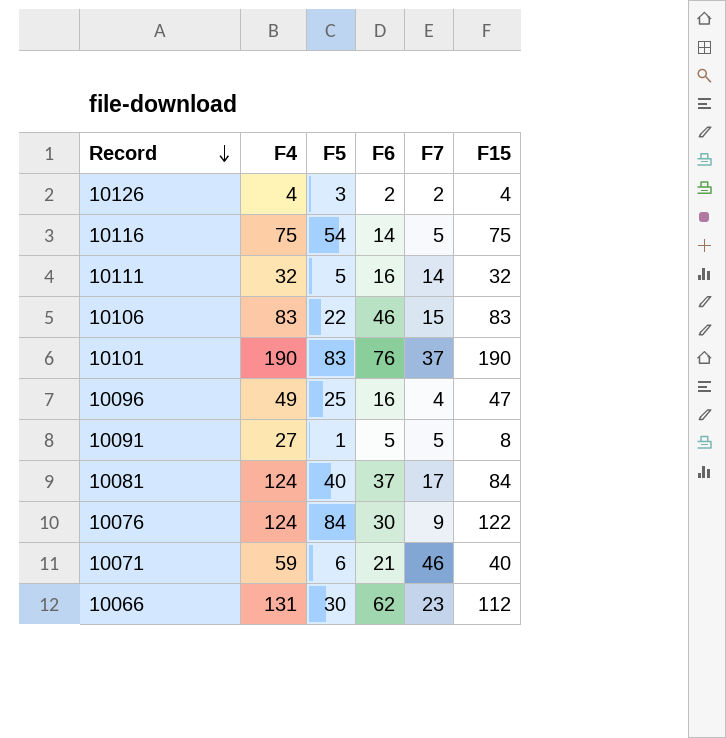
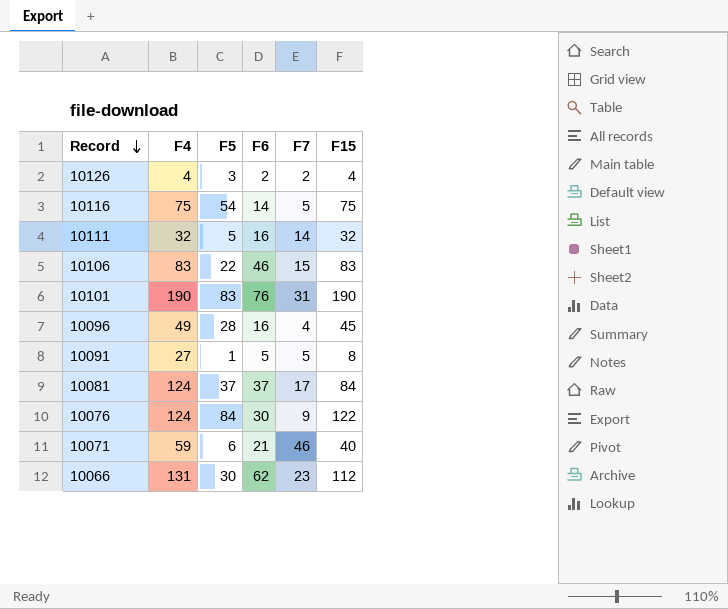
10101 | F7: 37 -> 31
10096 | F5: 25 -> 28
10096 | F15: 47 -> 45
10081 | F5: 40 -> 37

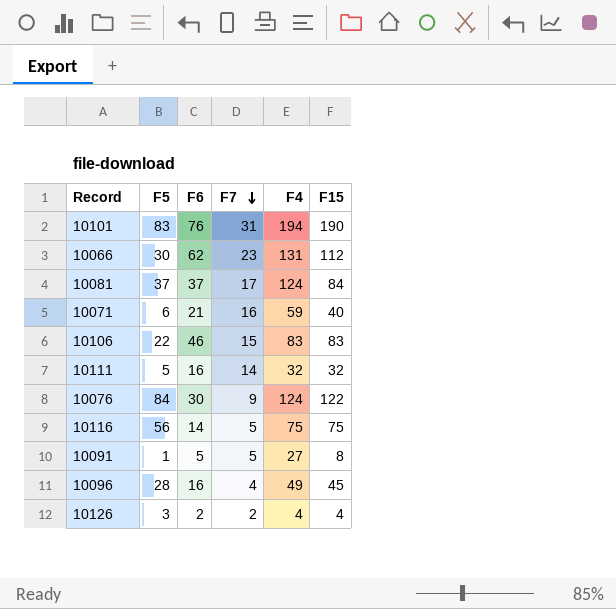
row order: Record descending -> F7 descending
column F4 | position: 2 -> 5
10101 | F4: 190 -> 194
10071 | F7: 46 -> 16
10116 | F5: 54 -> 56

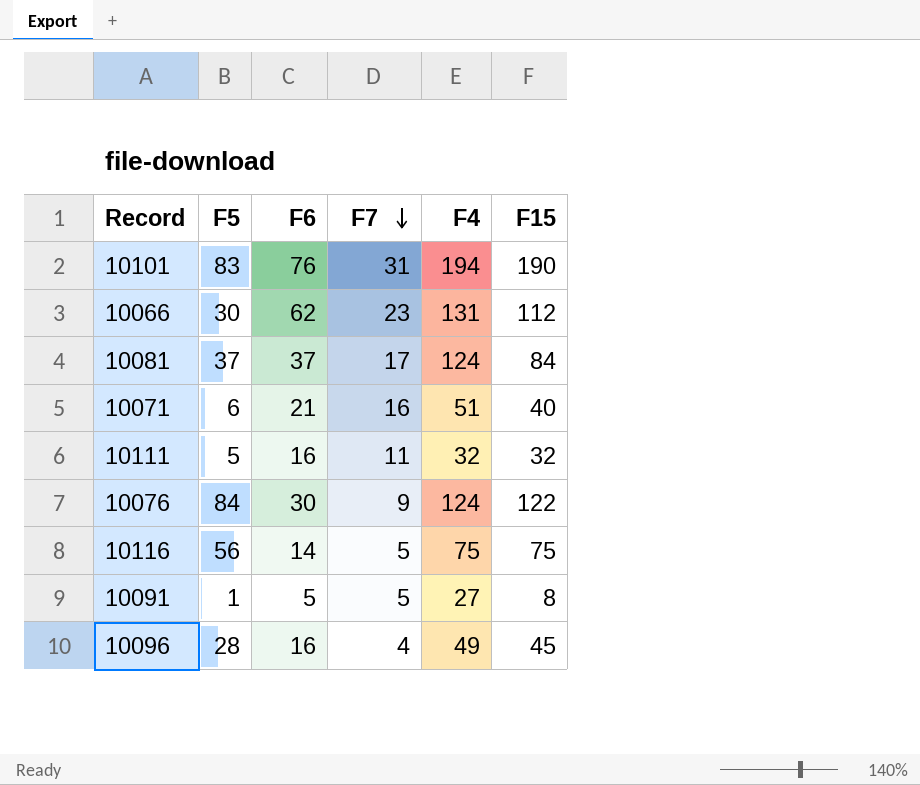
row 10106: 22 | 46 | 15 | 83 | 83 -> none
row 10126: 3 | 2 | 2 | 4 | 4 -> none
10071 | F4: 59 -> 51
10111 | F7: 14 -> 11

